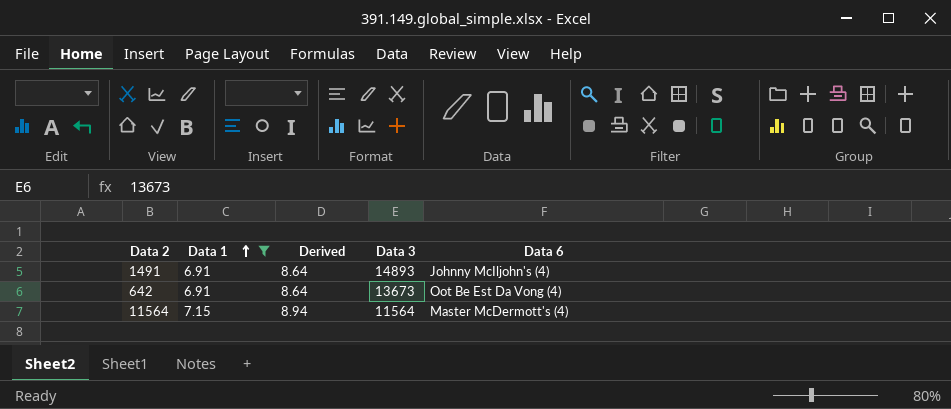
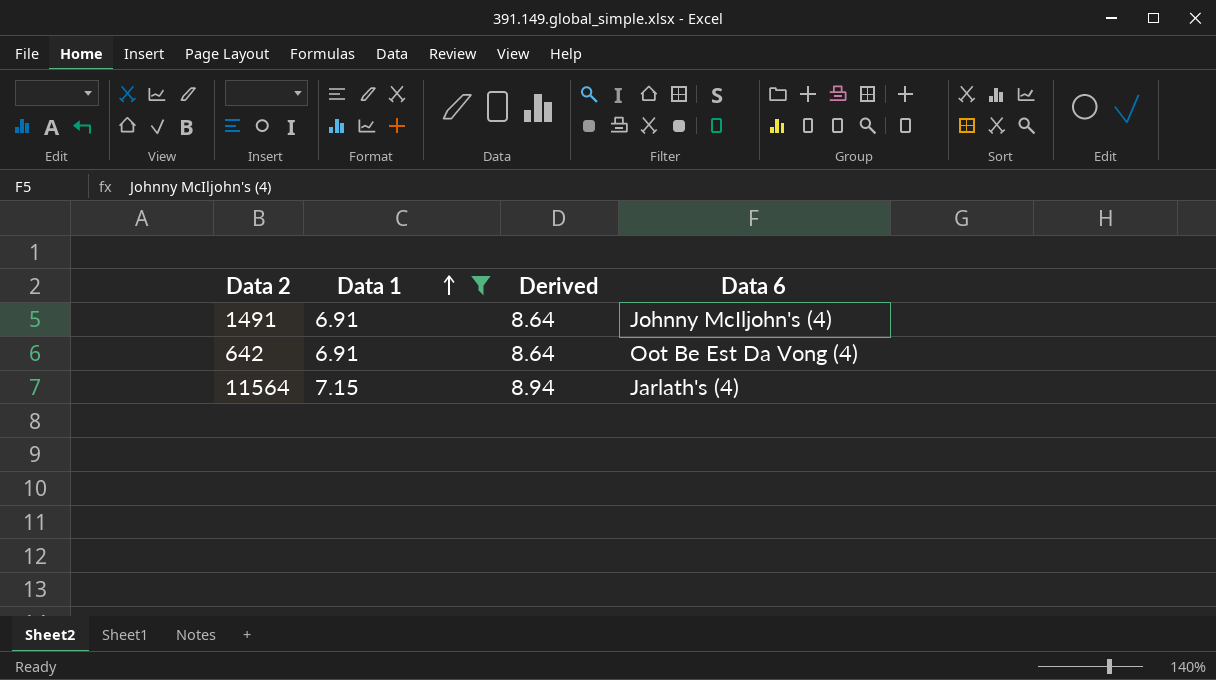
column Data 3 | position: 4 -> none
11564 | Data 6: Master McDermott's (4) -> Jarlath's (4)

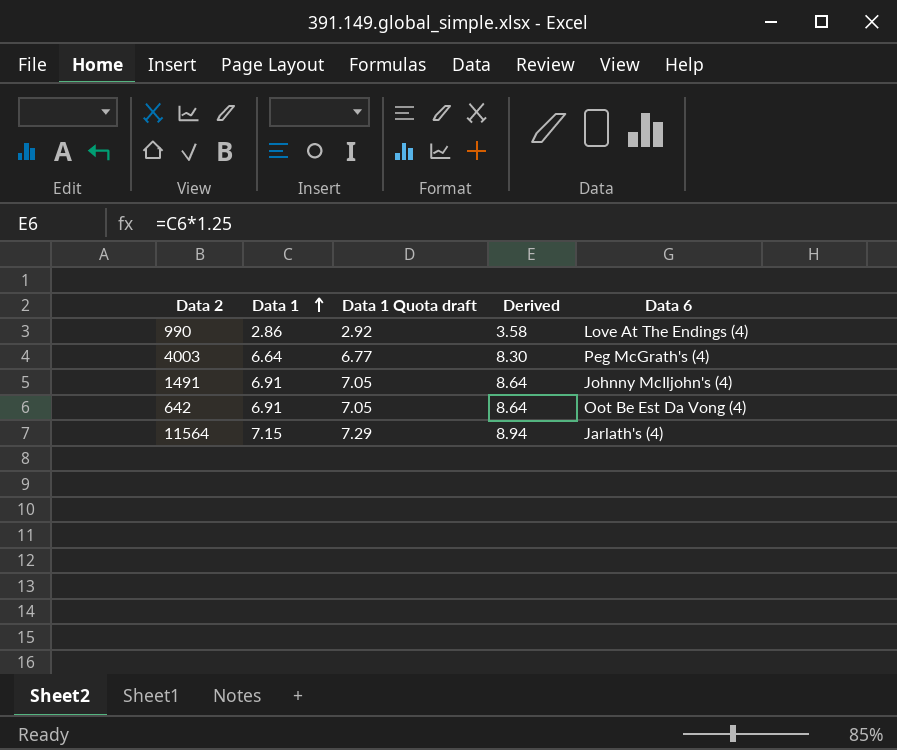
filter: Data 1 >= 6.91 -> none
column Data 1 Quota draft | formula: none -> [Data 1] * 1.02

